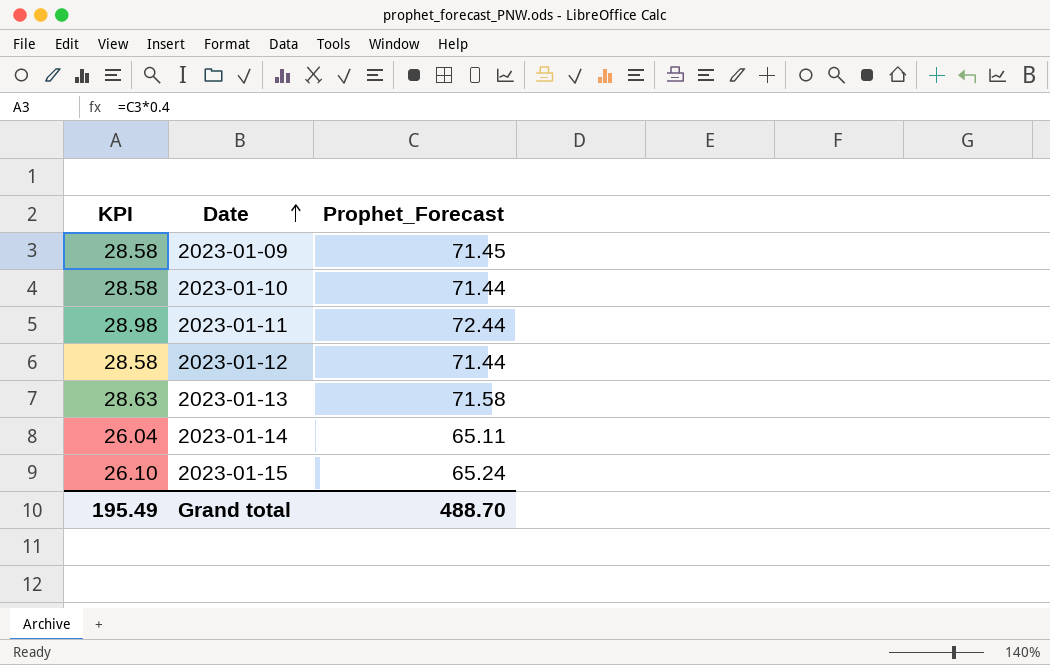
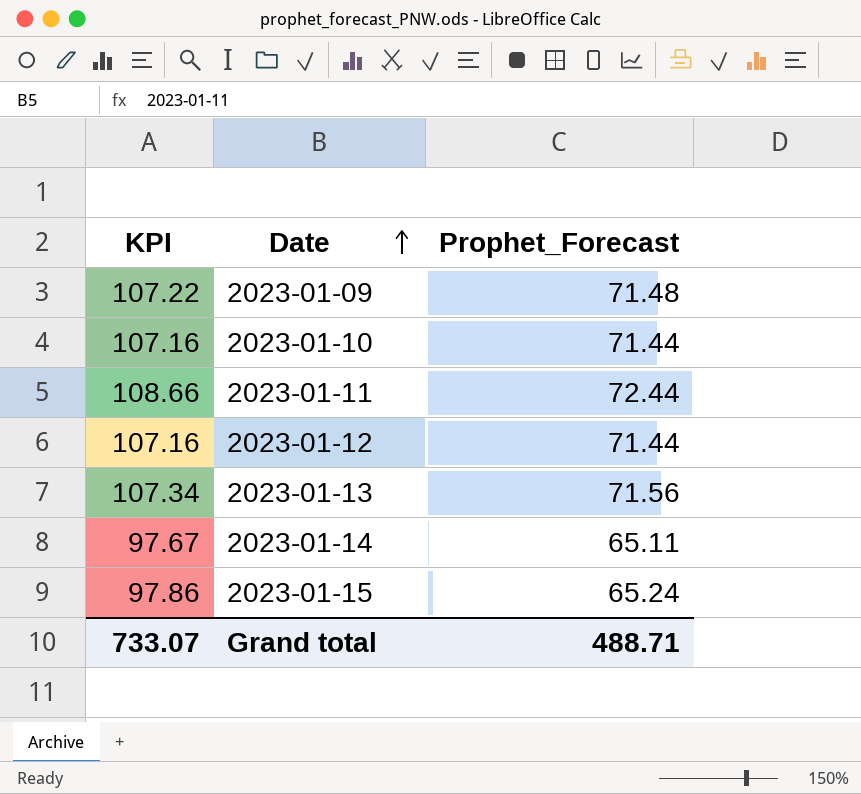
column KPI | formula: [Prophet_Forecast] * 0.4 -> [Prophet_Forecast] * 1.5
2023-01-09 | Prophet_Forecast: 71.45 -> 71.48
2023-01-13 | Prophet_Forecast: 71.58 -> 71.56
Grand total | KPI: 195.49 -> 733.07
Grand total | Prophet_Forecast: 488.70 -> 488.71

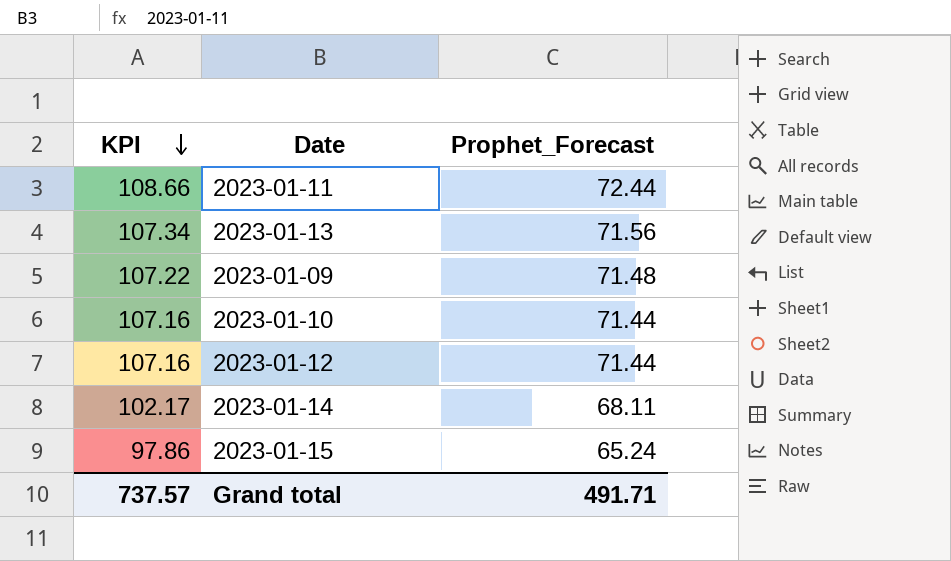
row order: Date ascending -> KPI descending
2023-01-14 | KPI: 97.67 -> 102.17
2023-01-14 | Prophet_Forecast: 65.11 -> 68.11
Grand total | KPI: 733.07 -> 737.57
Grand total | Prophet_Forecast: 488.71 -> 491.71

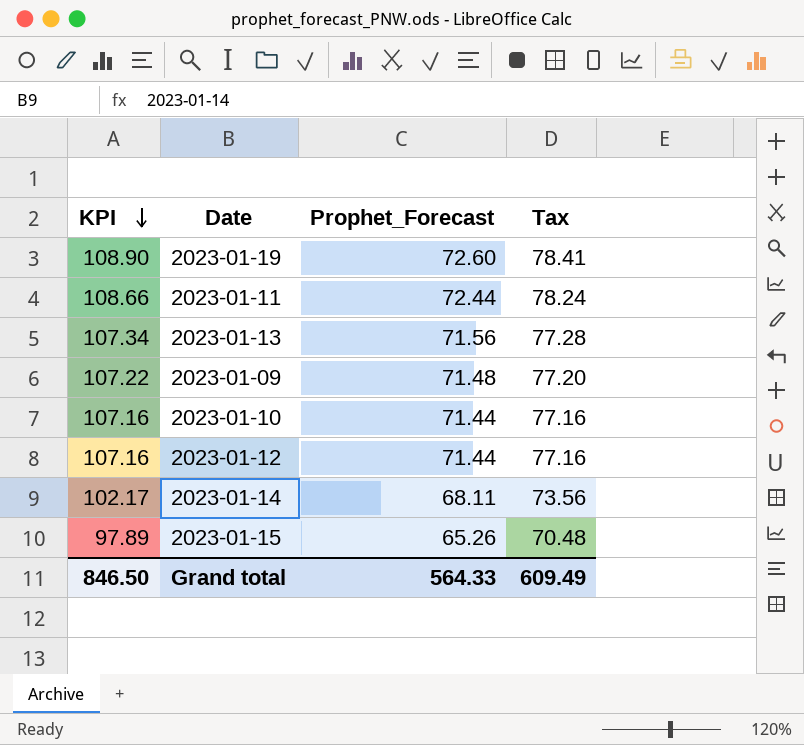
column Tax | formula: none -> [Prophet_Forecast] * 1.08
row 2023-01-19: none -> 108.90 | 72.60 | 78.41
2023-01-15 | KPI: 97.86 -> 97.89
2023-01-15 | Prophet_Forecast: 65.24 -> 65.26
Grand total | KPI: 737.57 -> 846.50
Grand total | Prophet_Forecast: 491.71 -> 564.33

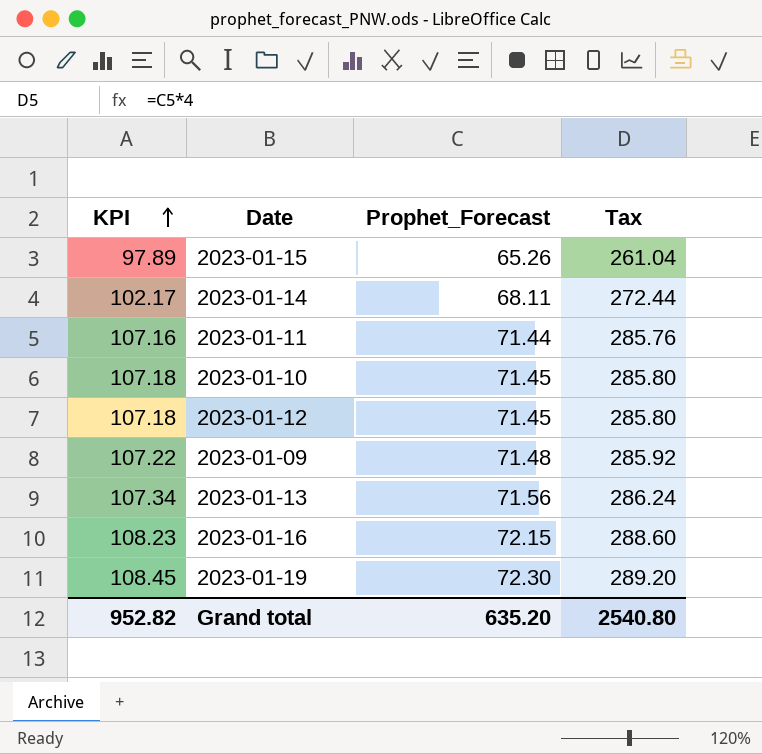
row order: KPI descending -> KPI ascending
column Tax | formula: [Prophet_Forecast] * 1.08 -> [Prophet_Forecast] * 4
2023-01-11 | KPI: 108.66 -> 107.16
2023-01-11 | Prophet_Forecast: 72.44 -> 71.44
2023-01-10 | KPI: 107.16 -> 107.18
2023-01-10 | Prophet_Forecast: 71.44 -> 71.45
2023-01-12 | KPI: 107.16 -> 107.18
2023-01-12 | Prophet_Forecast: 71.44 -> 71.45
row 2023-01-16: none -> 108.23 | 72.15 | 288.60
2023-01-19 | KPI: 108.90 -> 108.45
2023-01-19 | Prophet_Forecast: 72.60 -> 72.30
Grand total | KPI: 846.50 -> 952.82
Grand total | Prophet_Forecast: 564.33 -> 635.20
Grand total | Tax: 609.49 -> 2540.80

